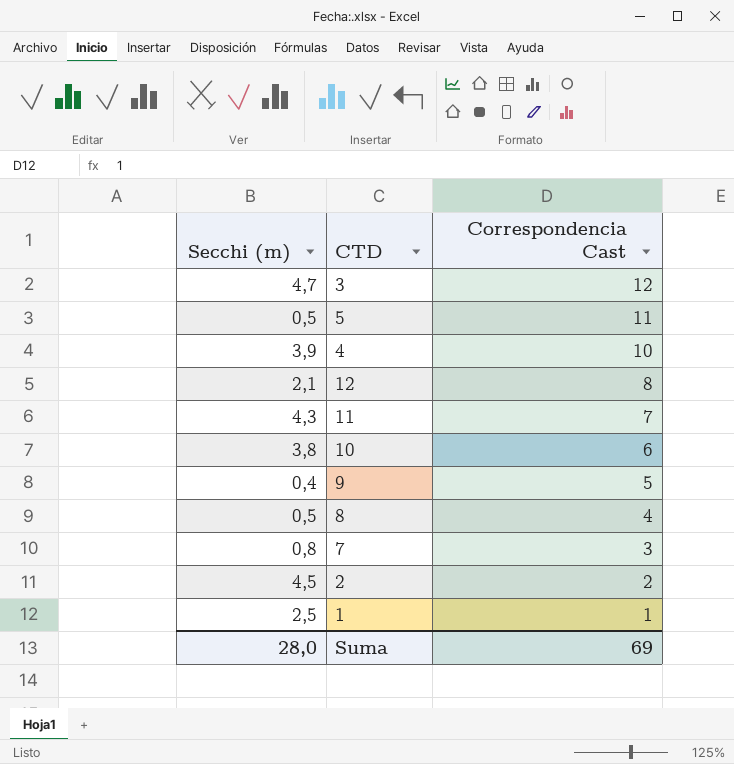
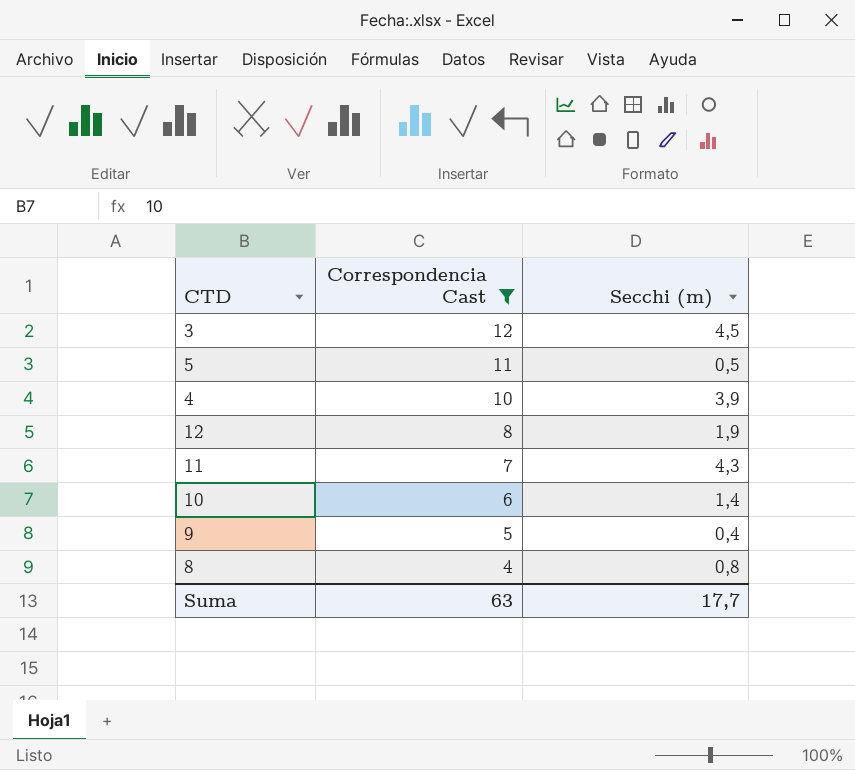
filter: none -> Correspondencia Cast >= 4
column Secchi (m) | position: 1 -> 3
3 | Secchi (m): 4,7 -> 4,5
12 | Secchi (m): 2,1 -> 1,9
10 | Secchi (m): 3,8 -> 1,4
8 | Secchi (m): 0,5 -> 0,8
Suma | Correspondencia Cast: 69 -> 63
Suma | Secchi (m): 28,0 -> 17,7

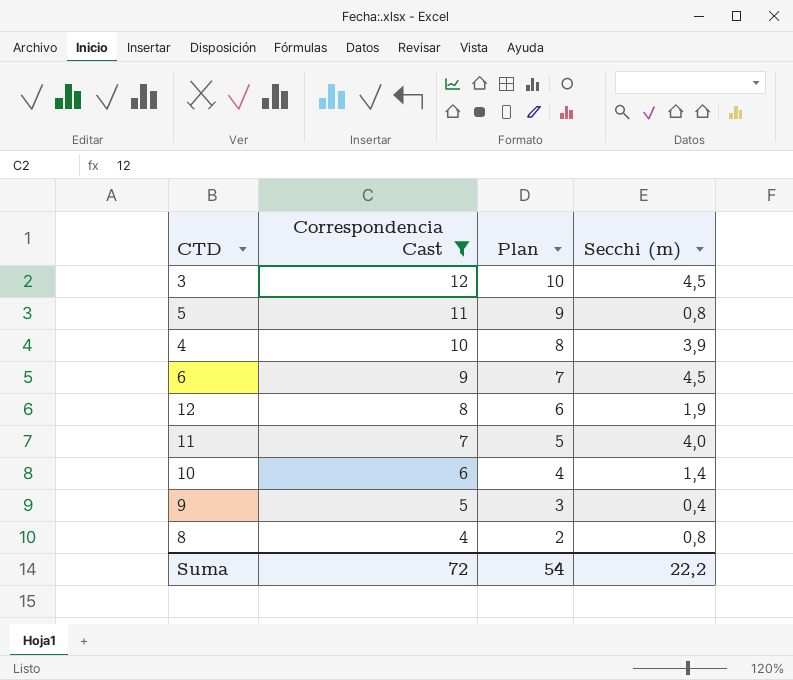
column Plan | formula: none -> [Correspondencia Cast] - 2
5 | Secchi (m): 0,5 -> 0,8
row 6: none -> 9 | 7 | 4,5
11 | Secchi (m): 4,3 -> 4,0
Suma | Correspondencia Cast: 63 -> 72
Suma | Secchi (m): 17,7 -> 22,2

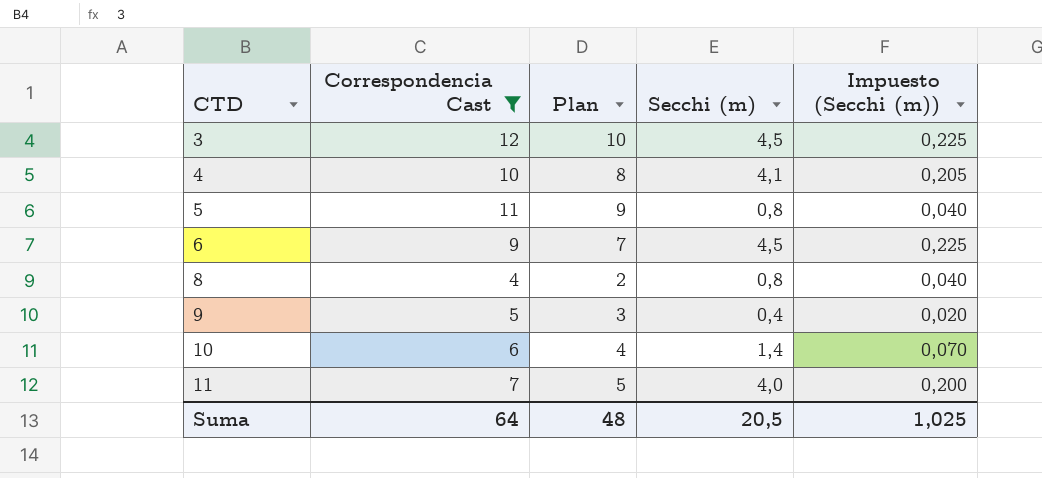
row order: Correspondencia Cast descending -> CTD ascending
column Impuesto (Secchi (m)) | formula: none -> [Secchi (m)] * 0,05
row 12: 8 | 6 | 1,9 -> none
4 | Secchi (m): 3,9 -> 4,1
Suma | Correspondencia Cast: 72 -> 64
Suma | Plan: 54 -> 48
Suma | Secchi (m): 22,2 -> 20,5

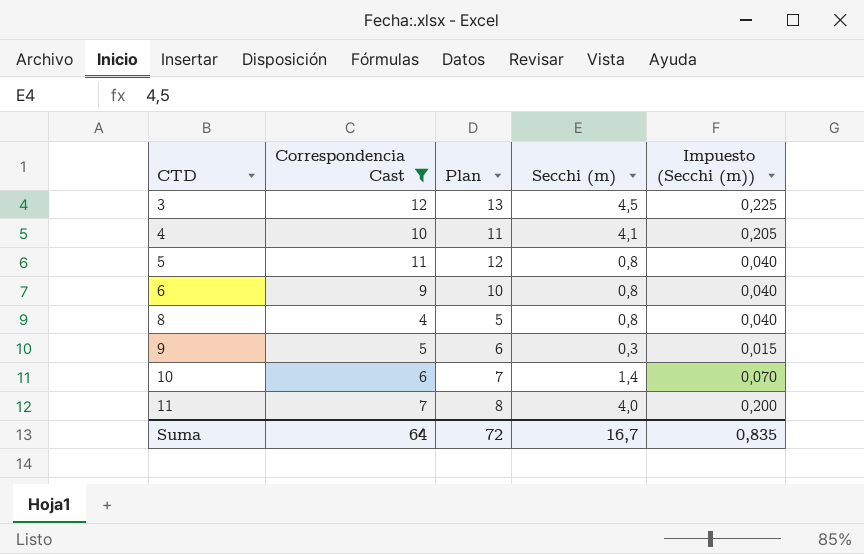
column Plan | formula: [Correspondencia Cast] - 2 -> [Correspondencia Cast] + 1
6 | Secchi (m): 4,5 -> 0,8
6 | Impuesto (Secchi (m)): 0,225 -> 0,040
9 | Secchi (m): 0,4 -> 0,3
9 | Impuesto (Secchi (m)): 0,020 -> 0,015
Suma | Plan: 48 -> 72
Suma | Secchi (m): 20,5 -> 16,7
Suma | Impuesto (Secchi (m)): 1,025 -> 0,835

